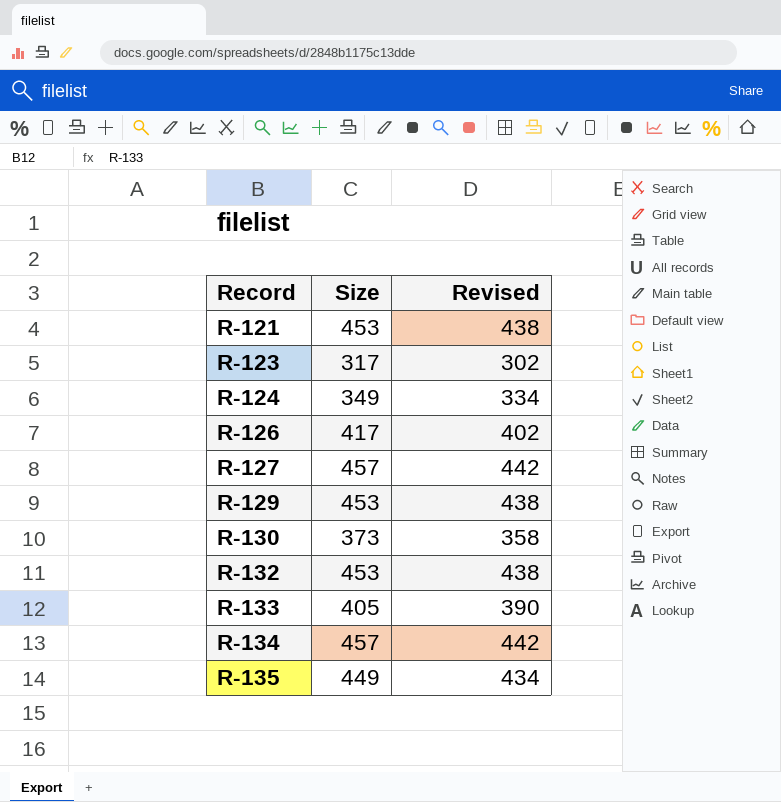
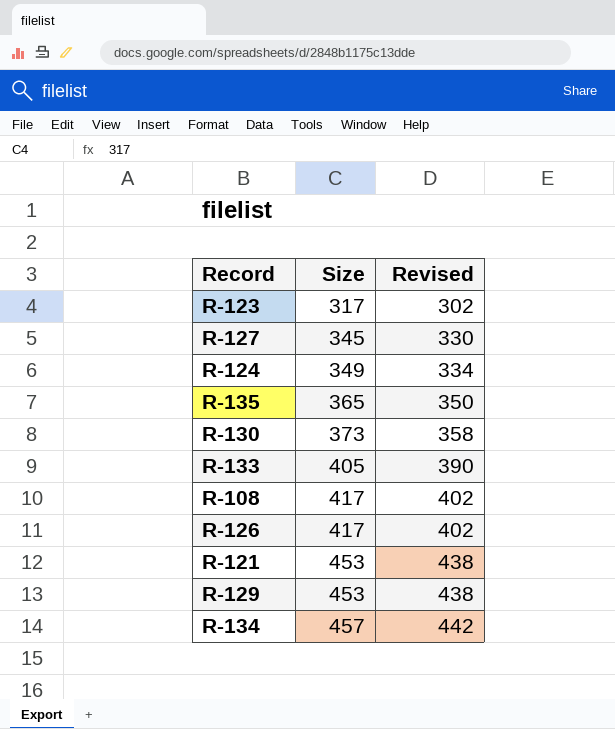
row order: Record ascending -> Size ascending
row R-132: 453 | 438 -> none
R-127 | Size: 457 -> 345
R-127 | Revised: 442 -> 330
R-135 | Size: 449 -> 365
R-135 | Revised: 434 -> 350
row R-108: none -> 417 | 402

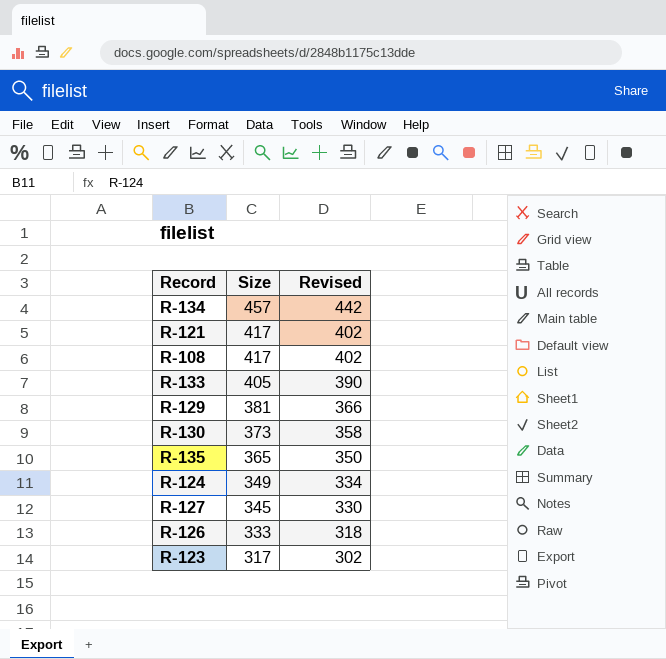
row order: Size ascending -> Size descending
R-121 | Size: 453 -> 417
R-121 | Revised: 438 -> 402
R-129 | Size: 453 -> 381
R-129 | Revised: 438 -> 366
R-126 | Size: 417 -> 333
R-126 | Revised: 402 -> 318

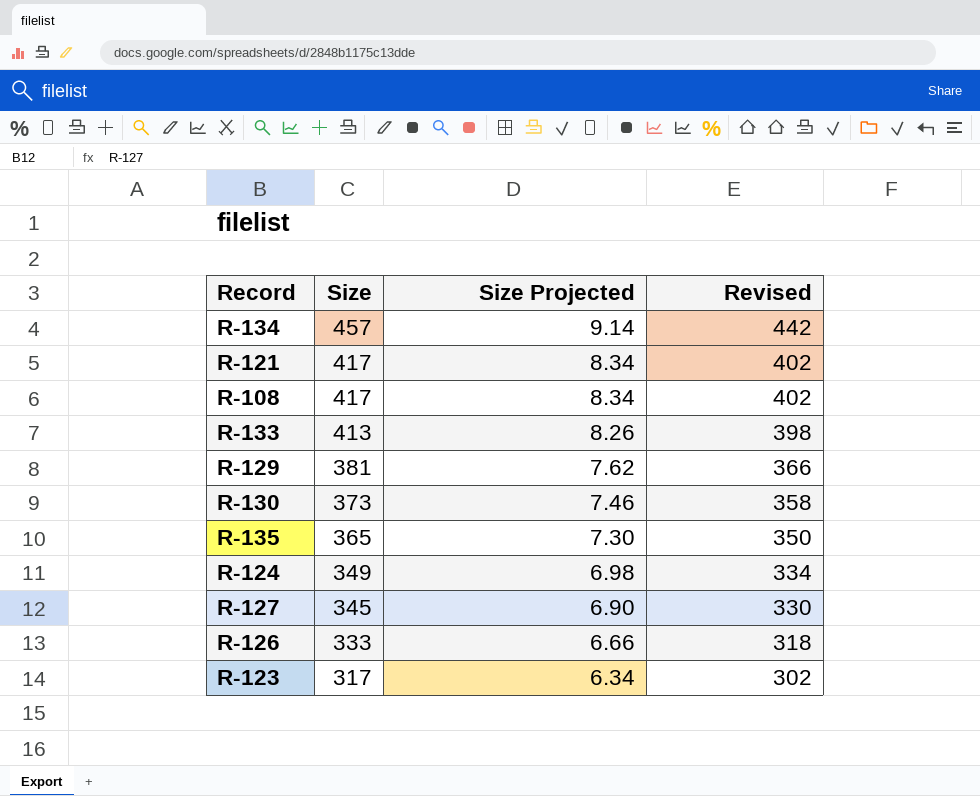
column Size Projected | formula: none -> [Size] * 0.02
R-133 | Size: 405 -> 413
R-133 | Revised: 390 -> 398

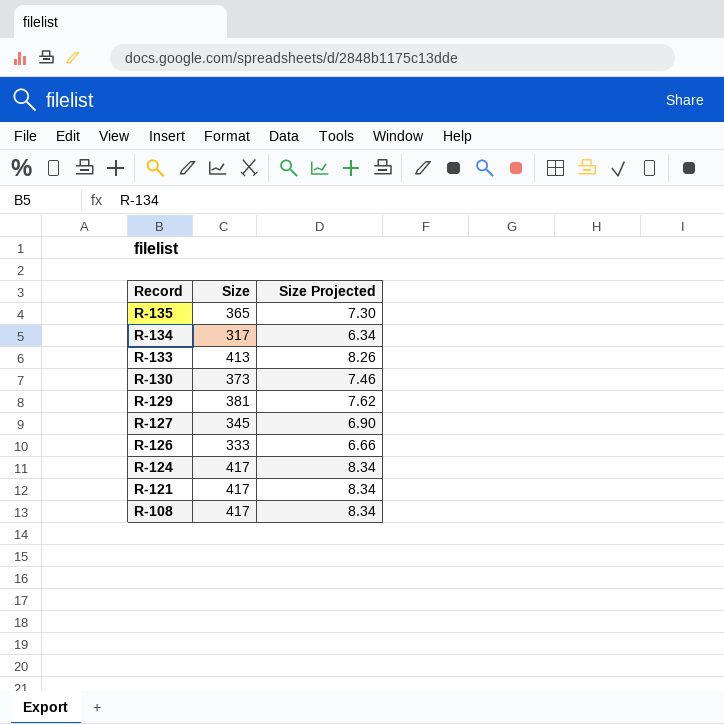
row order: Size descending -> Record descending
column Revised | formula: [Size] - 15 -> none
row R-123: 317 | 6.34 | 302 -> none
R-134 | Size: 457 -> 317
R-134 | Size Projected: 9.14 -> 6.34
R-124 | Size: 349 -> 417
R-124 | Size Projected: 6.98 -> 8.34

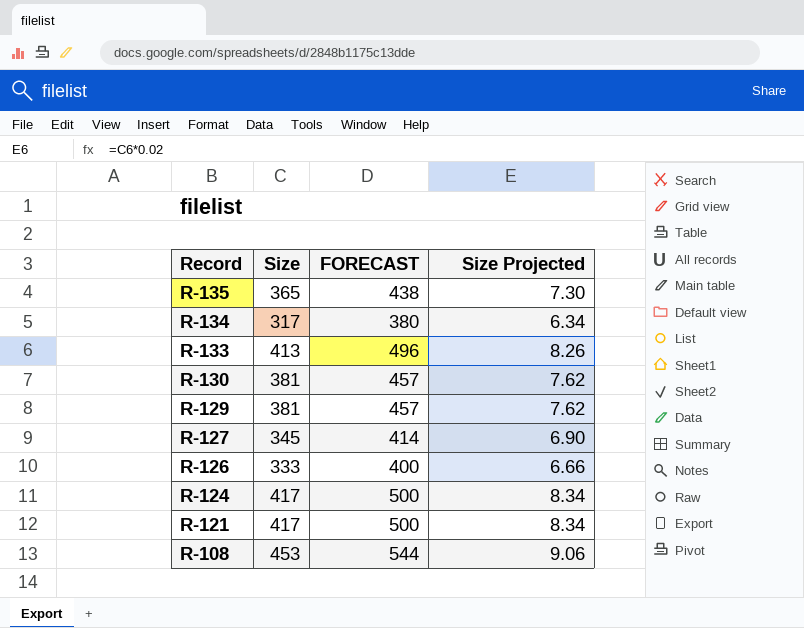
column FORECAST | formula: none -> [Size] * 1.2
R-130 | Size: 373 -> 381
R-130 | Size Projected: 7.46 -> 7.62
R-108 | Size: 417 -> 453
R-108 | Size Projected: 8.34 -> 9.06

